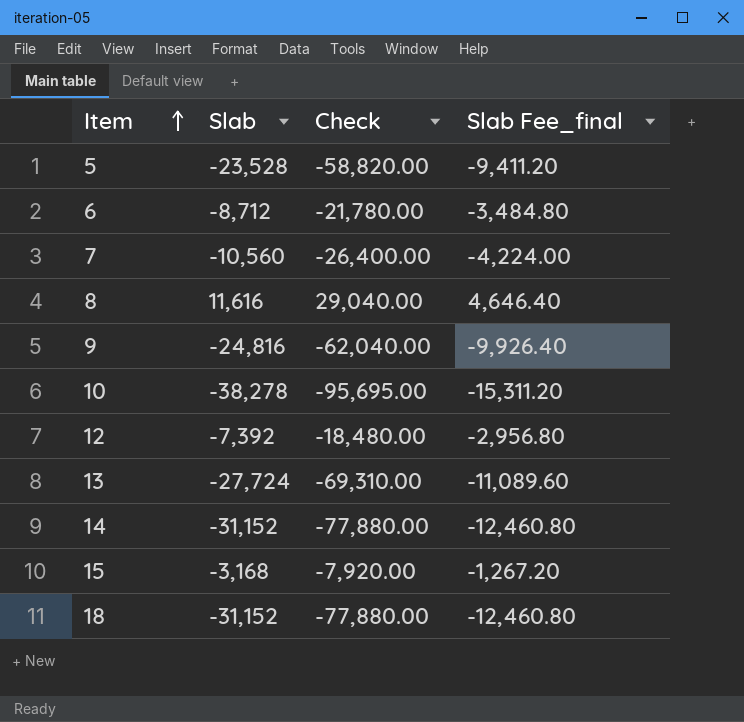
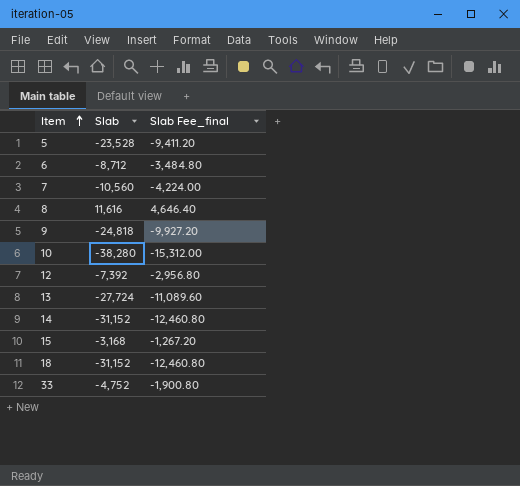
column Check | formula: [Slab] * 2.5 -> none
9 | Slab: -24,816 -> -24,818
9 | Slab Fee_final: -9,926.40 -> -9,927.20
10 | Slab: -38,278 -> -38,280
10 | Slab Fee_final: -15,311.20 -> -15,312.00
row 33: none -> -4,752 | -1,900.80

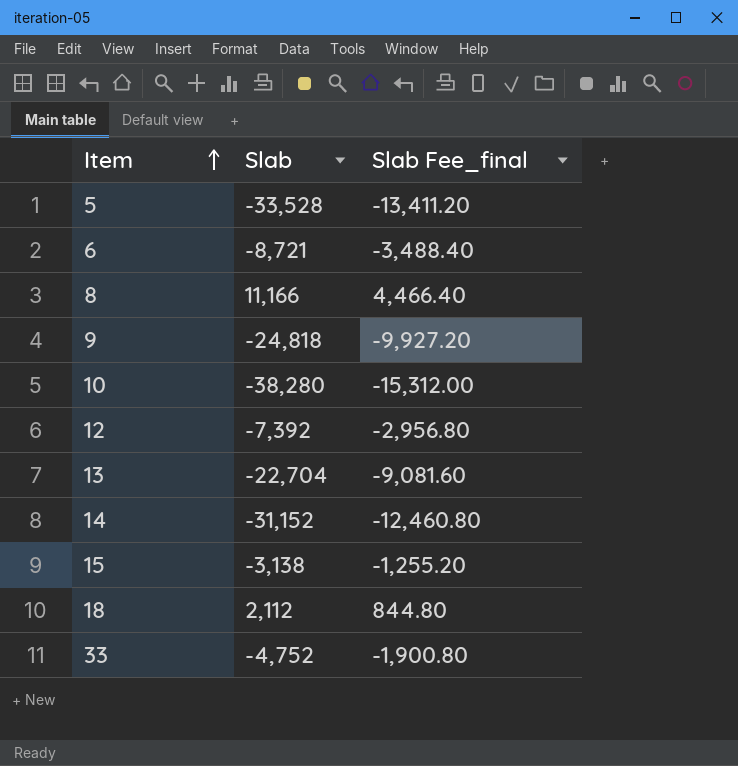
row 7: -10,560 | -4,224.00 -> none
5 | Slab: -23,528 -> -33,528
5 | Slab Fee_final: -9,411.20 -> -13,411.20
6 | Slab: -8,712 -> -8,721
6 | Slab Fee_final: -3,484.80 -> -3,488.40
8 | Slab: 11,616 -> 11,166
8 | Slab Fee_final: 4,646.40 -> 4,466.40
13 | Slab: -27,724 -> -22,704
13 | Slab Fee_final: -11,089.60 -> -9,081.60
15 | Slab: -3,168 -> -3,138
15 | Slab Fee_final: -1,267.20 -> -1,255.20
18 | Slab: -31,152 -> 2,112
18 | Slab Fee_final: -12,460.80 -> 844.80

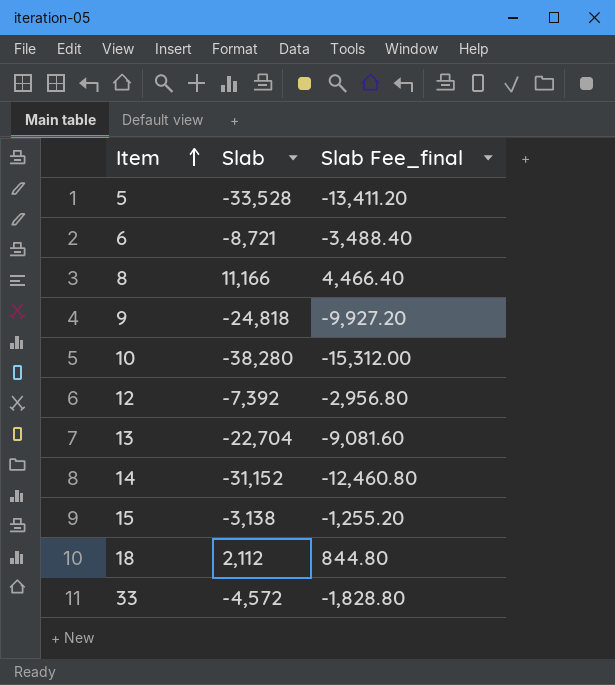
33 | Slab: -4,752 -> -4,572
33 | Slab Fee_final: -1,900.80 -> -1,828.80

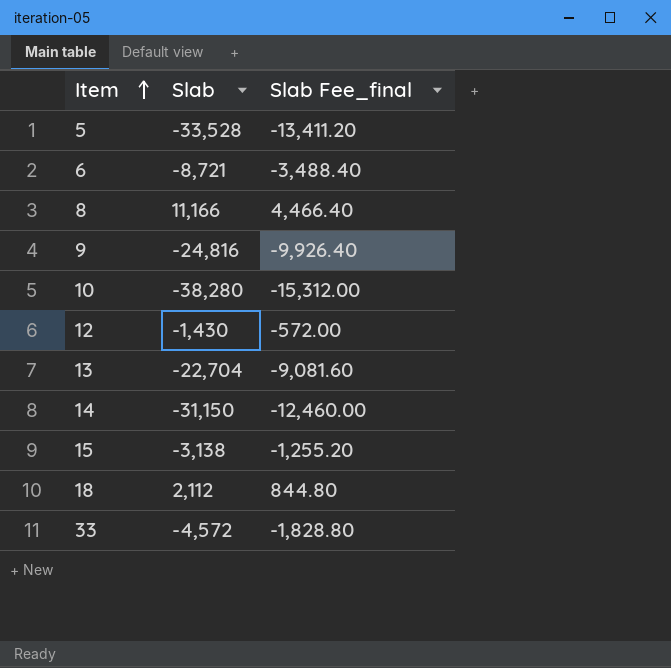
9 | Slab: -24,818 -> -24,816
9 | Slab Fee_final: -9,927.20 -> -9,926.40
12 | Slab: -7,392 -> -1,430
12 | Slab Fee_final: -2,956.80 -> -572.00
14 | Slab: -31,152 -> -31,150
14 | Slab Fee_final: -12,460.80 -> -12,460.00

